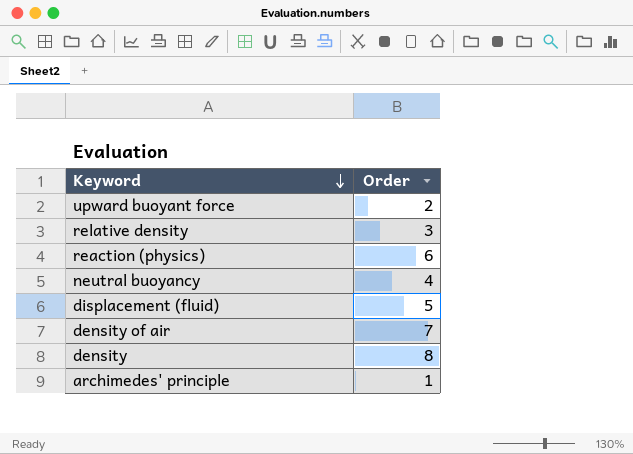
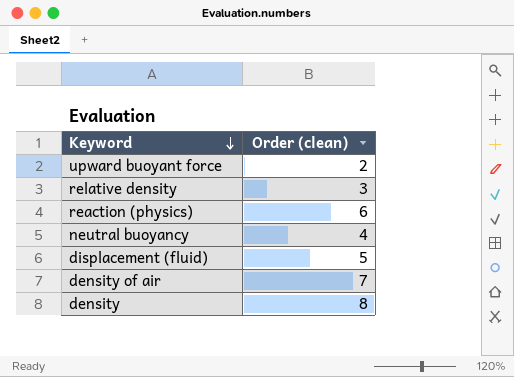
column name: Order -> Order (clean)
row archimedes' principle: 1 -> none

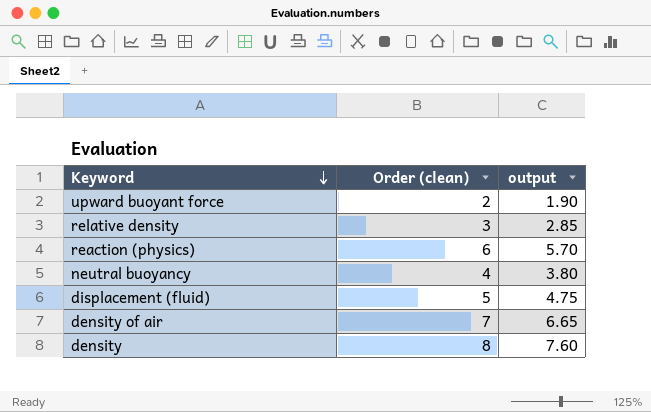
column output | formula: none -> [Order (clean)] * 0.95

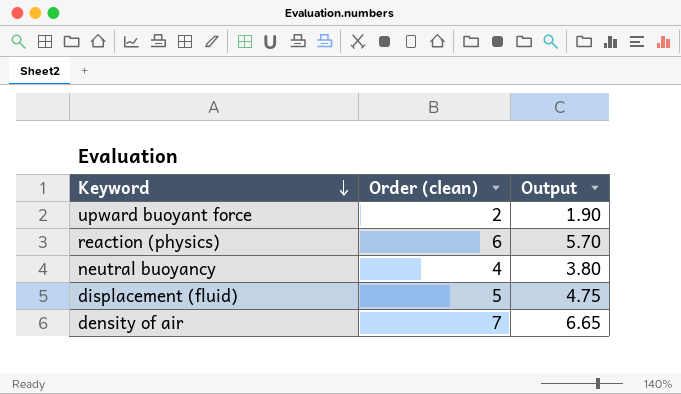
column name: output -> Output
row relative density: 3 | 2.85 -> none
row density: 8 | 7.60 -> none

